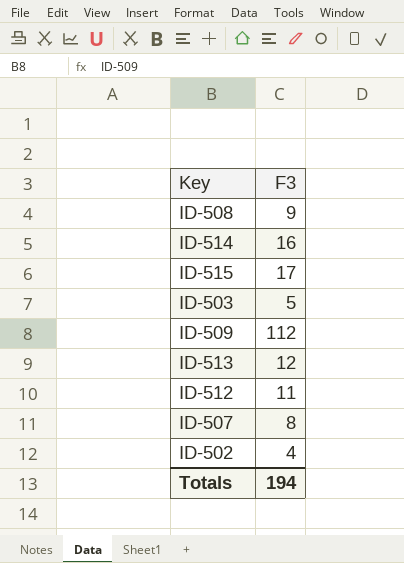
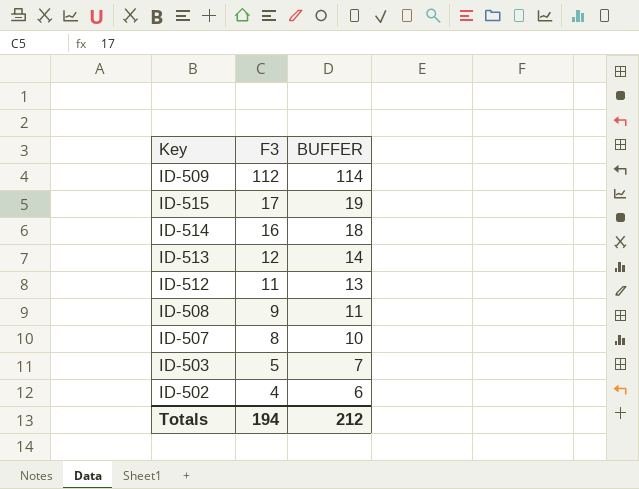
row order: none -> F3 descending
column BUFFER | formula: none -> [F3] + 2

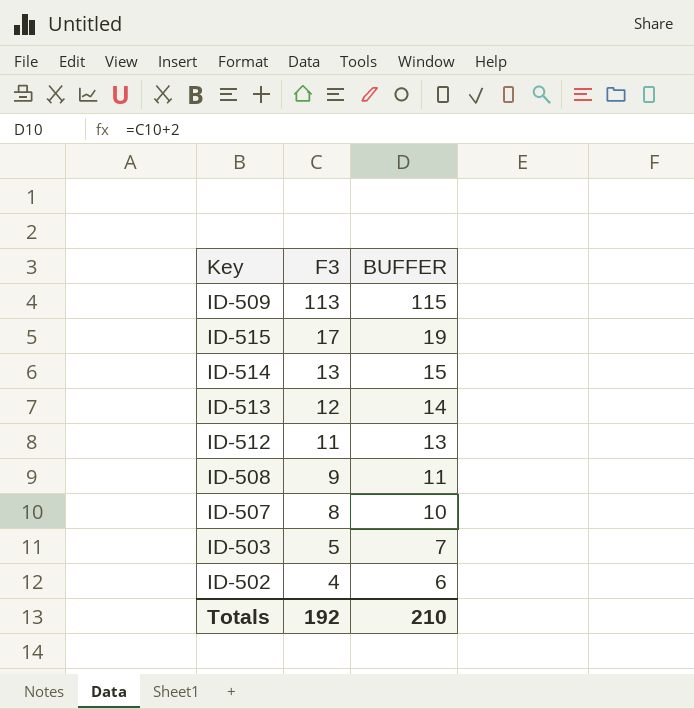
ID-509 | F3: 112 -> 113
ID-509 | BUFFER: 114 -> 115
ID-514 | F3: 16 -> 13
ID-514 | BUFFER: 18 -> 15
Totals | F3: 194 -> 192
Totals | BUFFER: 212 -> 210

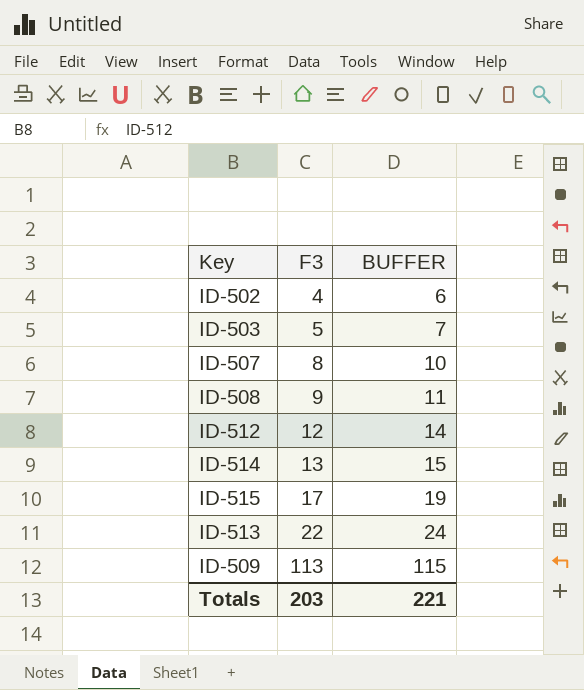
row order: F3 descending -> F3 ascending
ID-512 | F3: 11 -> 12
ID-512 | BUFFER: 13 -> 14
ID-513 | F3: 12 -> 22
ID-513 | BUFFER: 14 -> 24
Totals | F3: 192 -> 203
Totals | BUFFER: 210 -> 221

